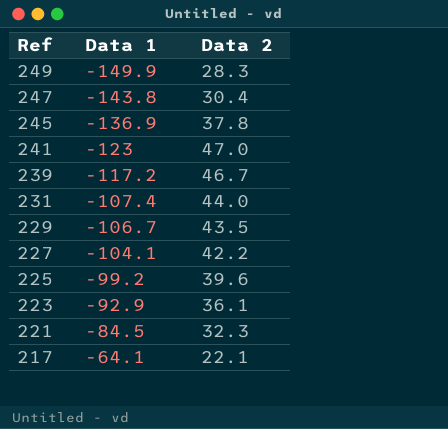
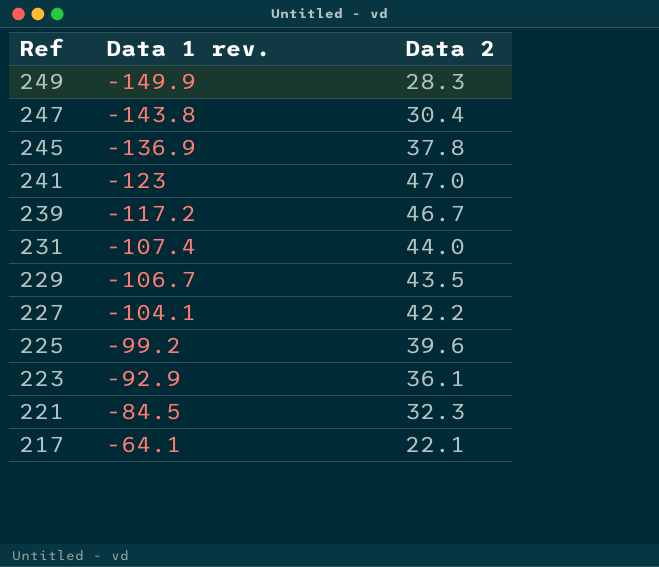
column name: Data 1 -> Data 1 rev.

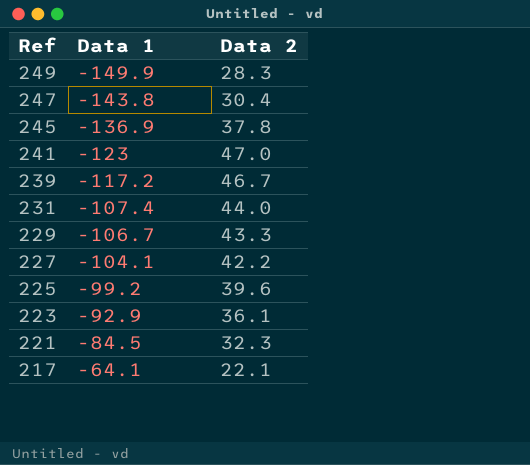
column name: Data 1 rev. -> Data 1
229 | Data 2: 43.5 -> 43.3

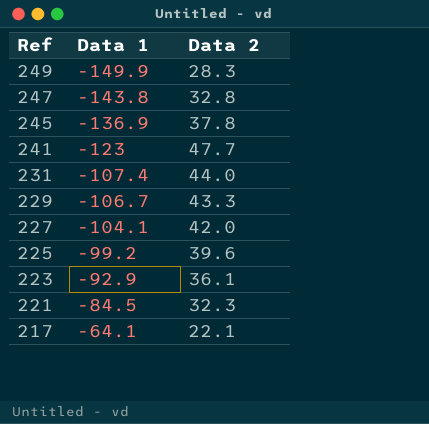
row 239: -117.2 | 46.7 -> none
247 | Data 2: 30.4 -> 32.8
241 | Data 2: 47.0 -> 47.7
227 | Data 2: 42.2 -> 42.0

